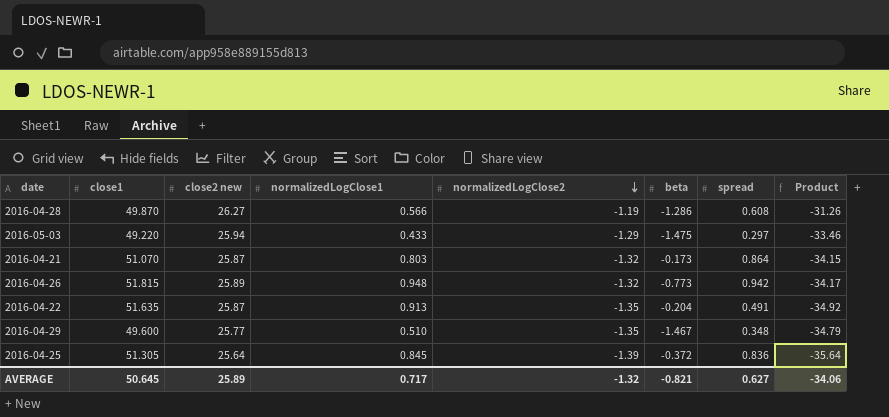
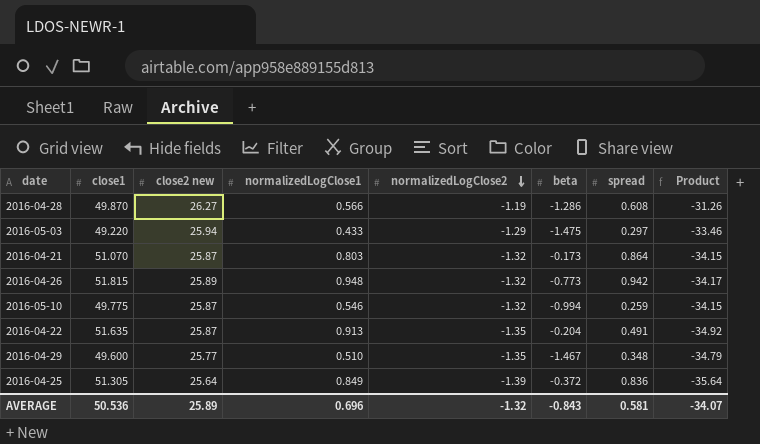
row 2016-05-10: none -> 49.775 | 25.87 | 0.546 | -1.32 | -0.994 | 0.259 | -34.15
2016-04-25 | normalizedLogClose1: 0.845 -> 0.849
AVERAGE | close1: 50.645 -> 50.536
AVERAGE | normalizedLogClose1: 0.717 -> 0.696
AVERAGE | beta: -0.821 -> -0.843
AVERAGE | spread: 0.627 -> 0.581
AVERAGE | Product: -34.06 -> -34.07

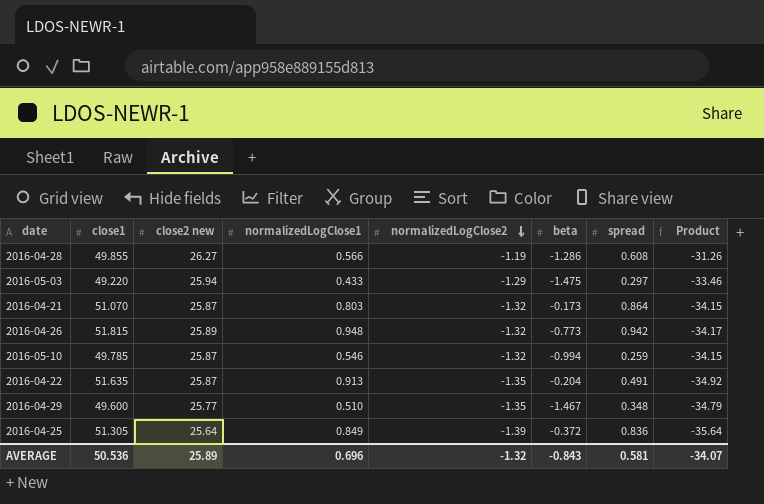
2016-04-28 | close1: 49.870 -> 49.855
2016-05-10 | close1: 49.775 -> 49.785

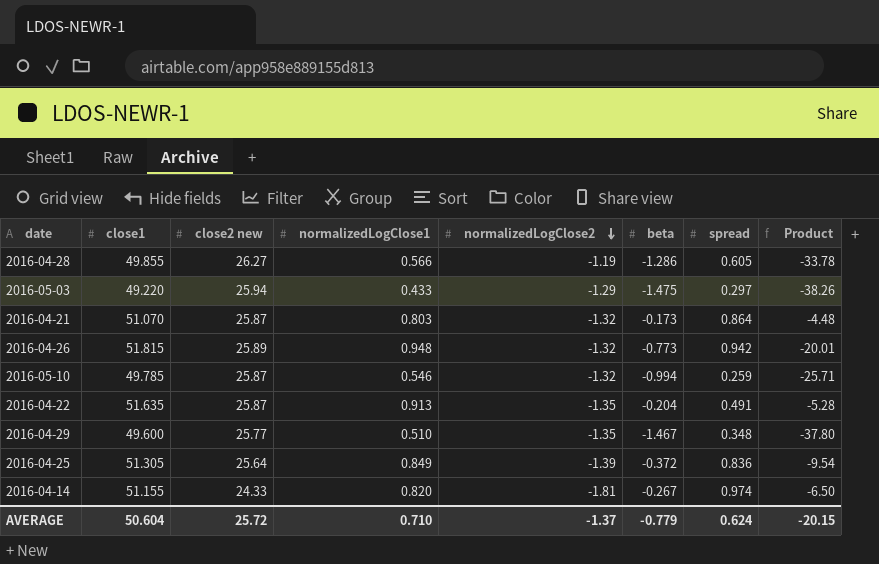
column Product | formula: [close2 new] * [normalizedLogClose2] -> [close2 new] * [beta]
2016-04-28 | spread: 0.608 -> 0.605
row 2016-04-14: none -> 51.155 | 24.33 | 0.820 | -1.81 | -0.267 | 0.974 | -6.50
AVERAGE | close1: 50.536 -> 50.604
AVERAGE | close2 new: 25.89 -> 25.72
AVERAGE | normalizedLogClose1: 0.696 -> 0.710
AVERAGE | normalizedLogClose2: -1.32 -> -1.37
AVERAGE | beta: -0.843 -> -0.779
AVERAGE | spread: 0.581 -> 0.624
AVERAGE | Product: -34.07 -> -20.15

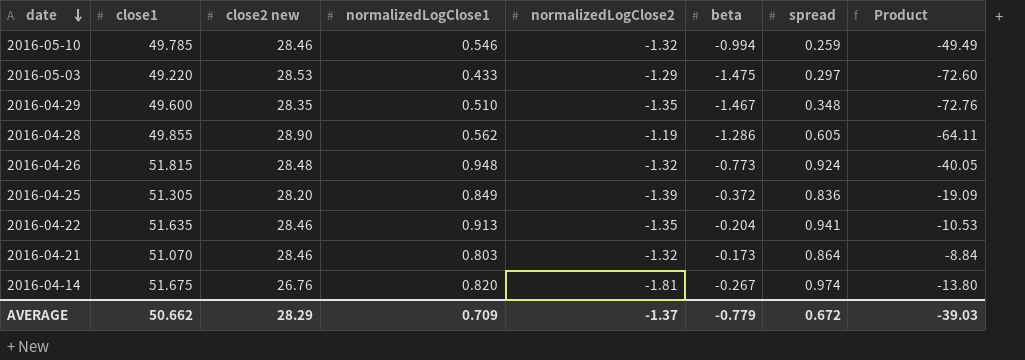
row order: normalizedLogClose2 descending -> date descending
column Product | formula: [close2 new] * [beta] -> [close1] * [beta]
2016-05-10 | close2 new: 25.87 -> 28.46
2016-05-03 | close2 new: 25.94 -> 28.53
2016-04-29 | close2 new: 25.77 -> 28.35
2016-04-28 | close2 new: 26.27 -> 28.90
2016-04-28 | normalizedLogClose1: 0.566 -> 0.562
2016-04-26 | close2 new: 25.89 -> 28.48
2016-04-26 | spread: 0.942 -> 0.924
2016-04-25 | close2 new: 25.64 -> 28.20
2016-04-22 | close2 new: 25.87 -> 28.46
2016-04-22 | spread: 0.491 -> 0.941
2016-04-21 | close2 new: 25.87 -> 28.46
2016-04-14 | close1: 51.155 -> 51.675
2016-04-14 | close2 new: 24.33 -> 26.76
AVERAGE | close1: 50.604 -> 50.662
AVERAGE | close2 new: 25.72 -> 28.29
AVERAGE | normalizedLogClose1: 0.710 -> 0.709
AVERAGE | spread: 0.624 -> 0.672
AVERAGE | Product: -20.15 -> -39.03

